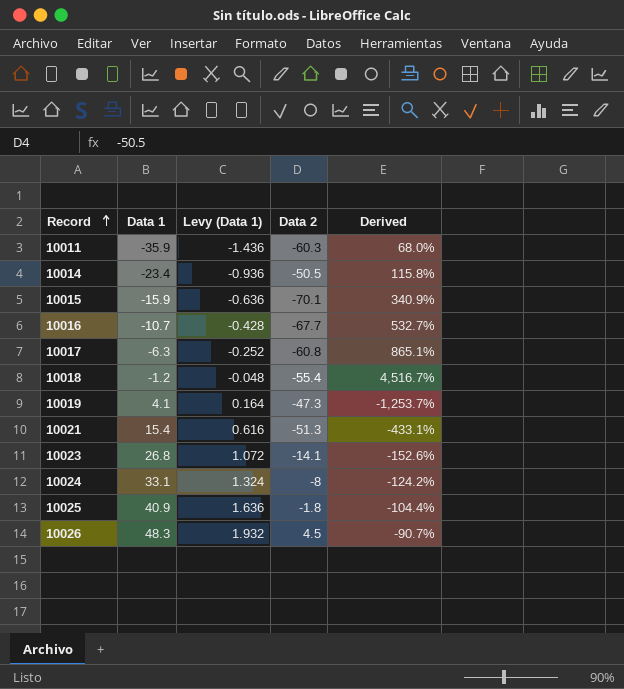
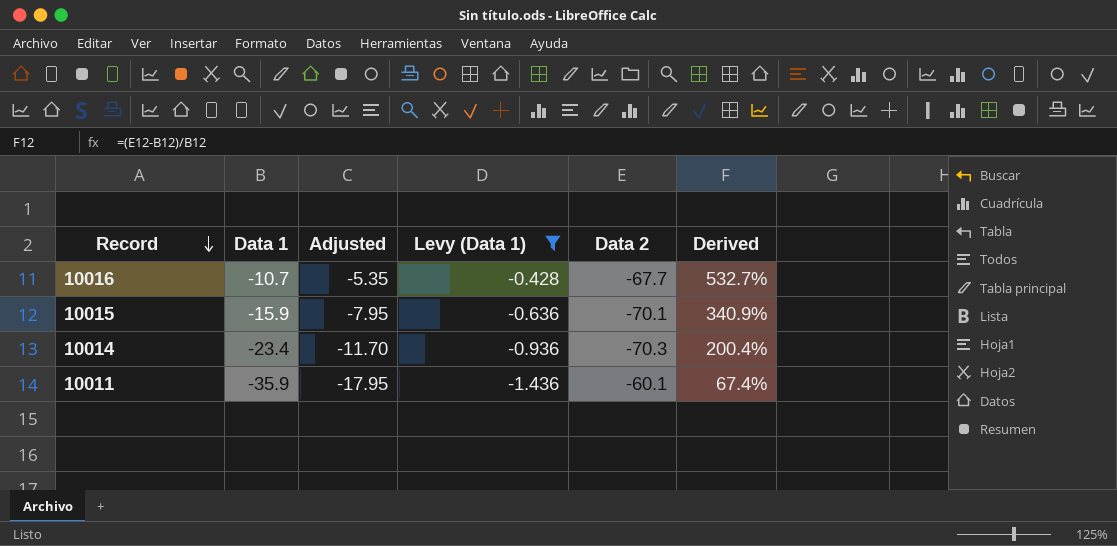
filter: none -> Levy (Data 1) <= -0.428
row order: Record ascending -> Record descending
column Adjusted | formula: none -> [Data 1] * 0.5
10014 | Data 2: -50.5 -> -70.3
10014 | Derived: 115.8% -> 200.4%
10011 | Data 2: -60.3 -> -60.1
10011 | Derived: 68.0% -> 67.4%

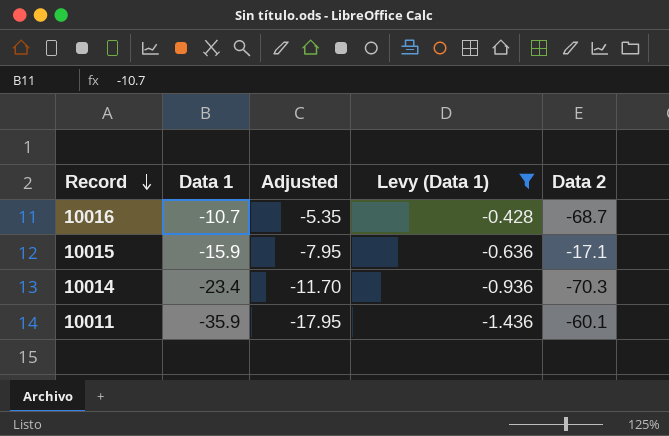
column Derived | formula: ([Data 2] - [Data 1]) / [Data 1] -> none
10016 | Data 2: -67.7 -> -68.7
10015 | Data 2: -70.1 -> -17.1

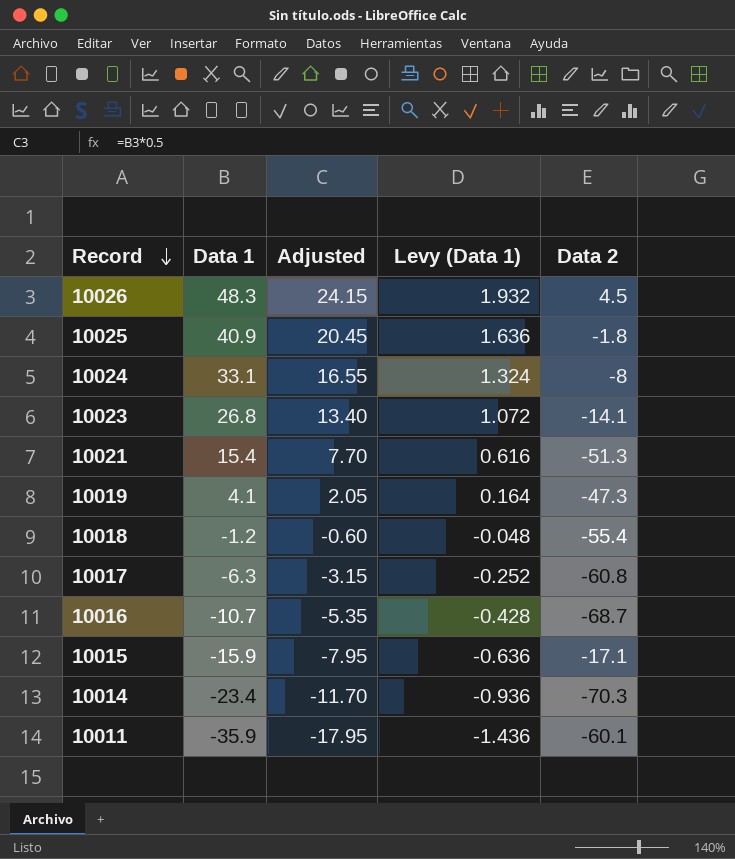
filter: Levy (Data 1) <= -0.428 -> none

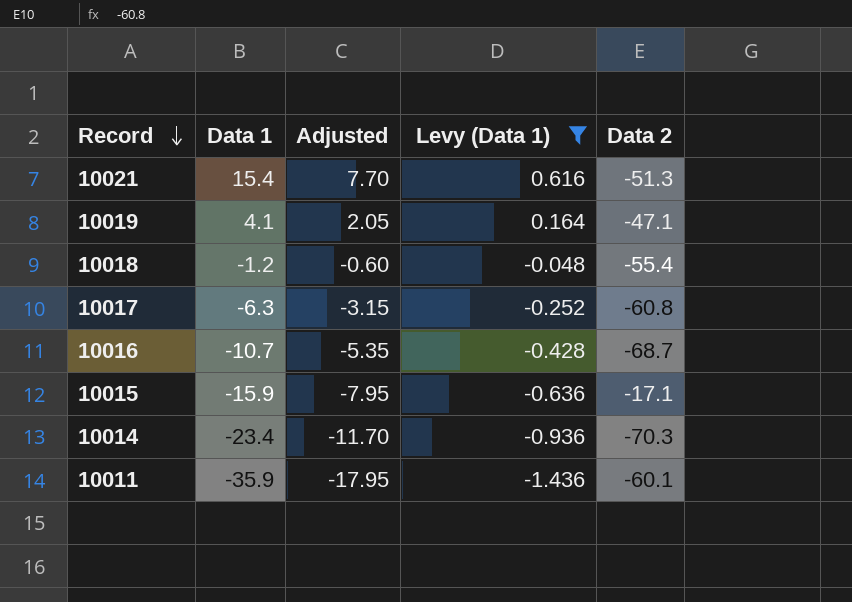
filter: none -> Levy (Data 1) <= 0.616
10019 | Data 2: -47.3 -> -47.1

